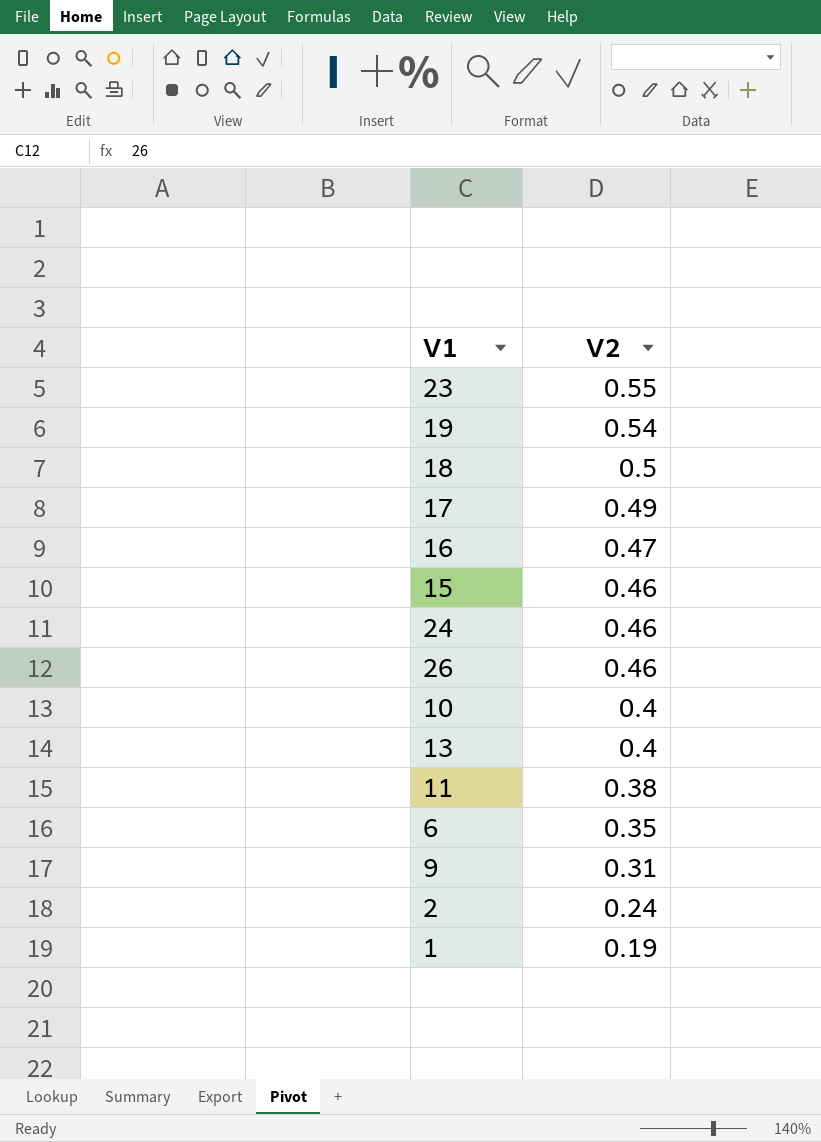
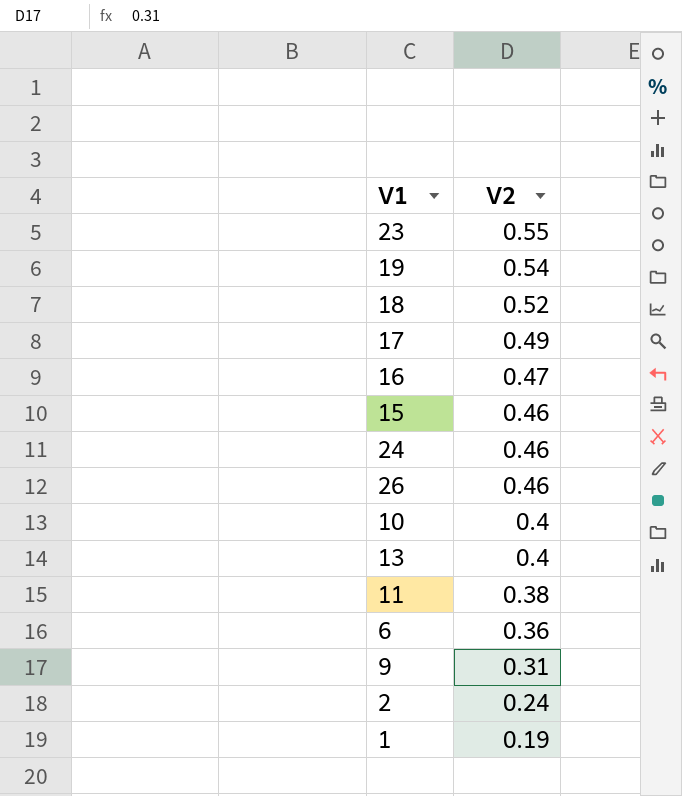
18 | V2: 0.5 -> 0.52
6 | V2: 0.35 -> 0.36

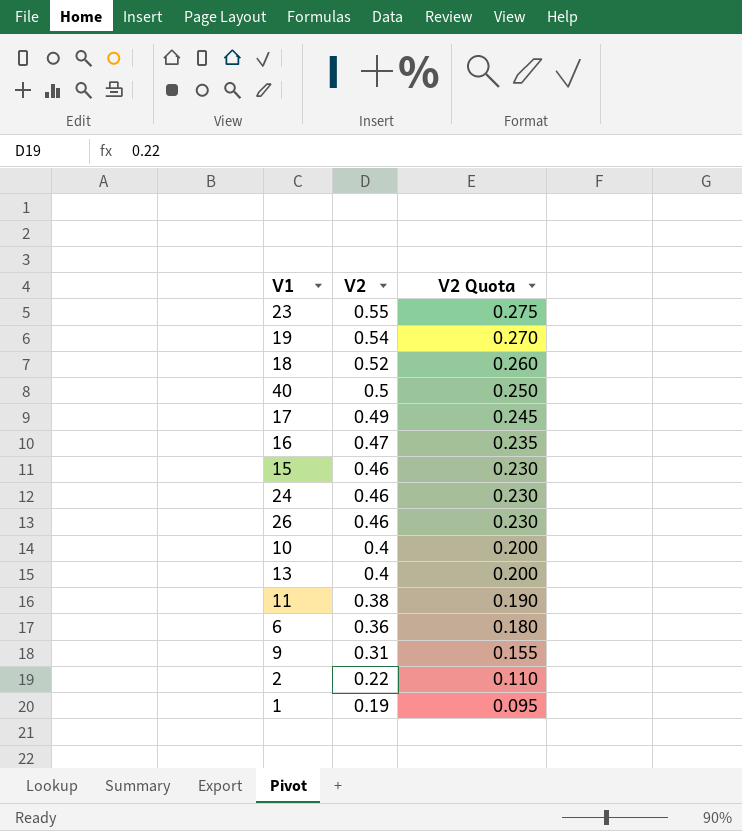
column V2 Quota | formula: none -> [V2] * 0.5
row 40: none -> 0.5 | 0.250
2 | V2: 0.24 -> 0.22

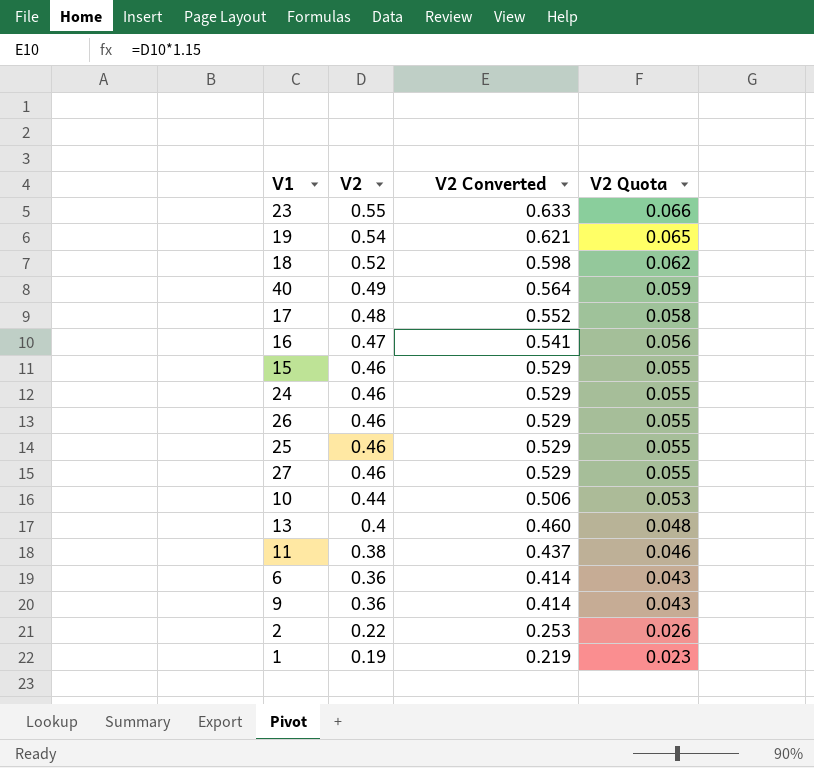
column V2 Converted | formula: none -> [V2] * 1.15
column V2 Quota | formula: [V2] * 0.5 -> [V2] * 0.12
40 | V2: 0.5 -> 0.49
17 | V2: 0.49 -> 0.48
row 25: none -> 0.46 | 0.529 | 0.055
row 27: none -> 0.46 | 0.529 | 0.055
10 | V2: 0.4 -> 0.44
9 | V2: 0.31 -> 0.36

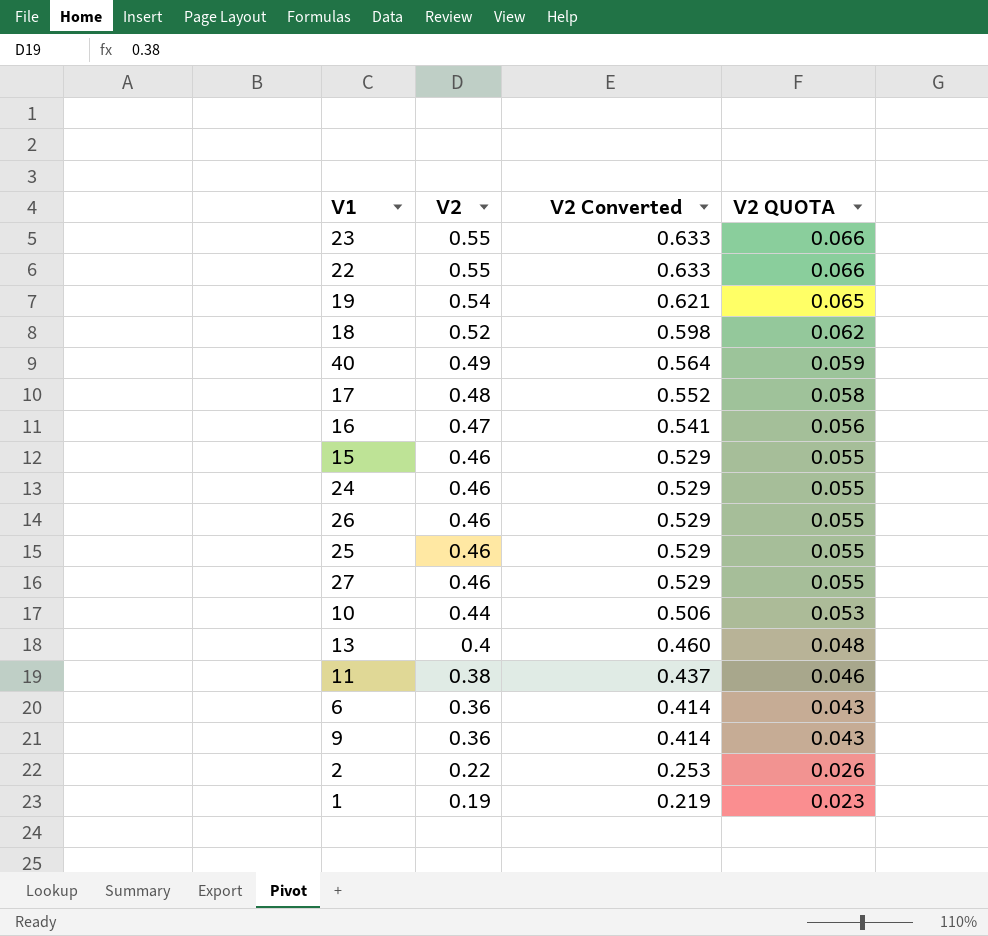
column name: V2 Quota -> V2 QUOTA
row 22: none -> 0.55 | 0.633 | 0.066

